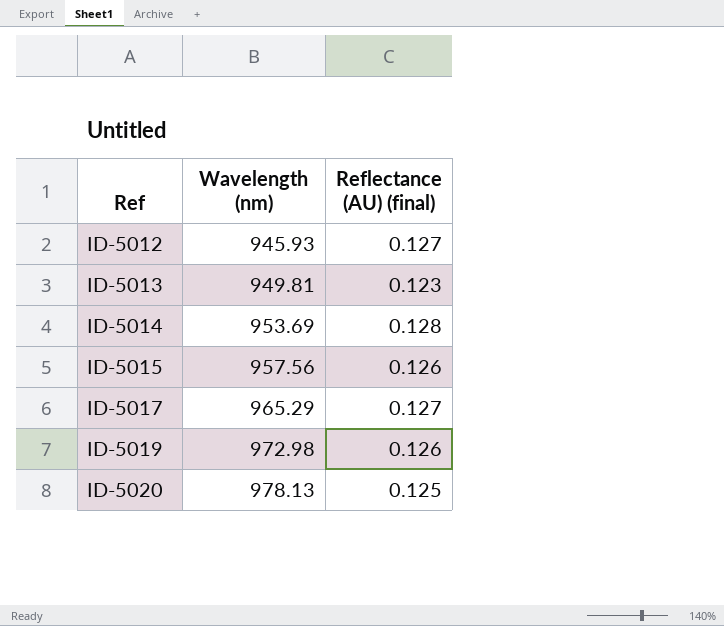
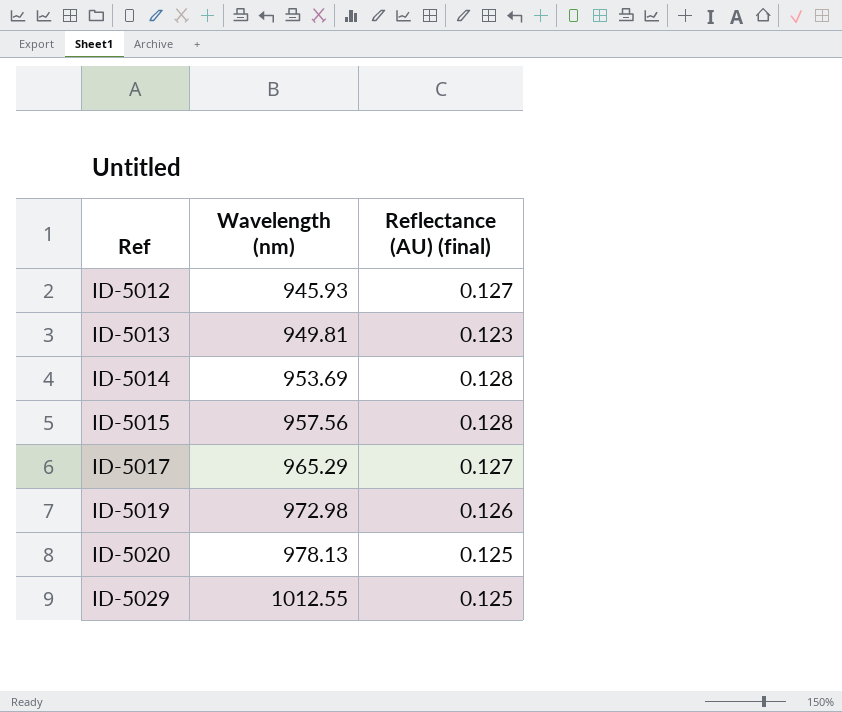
ID-5015 | Reflectance (AU) (final): 0.126 -> 0.128
row ID-5029: none -> 1012.55 | 0.125

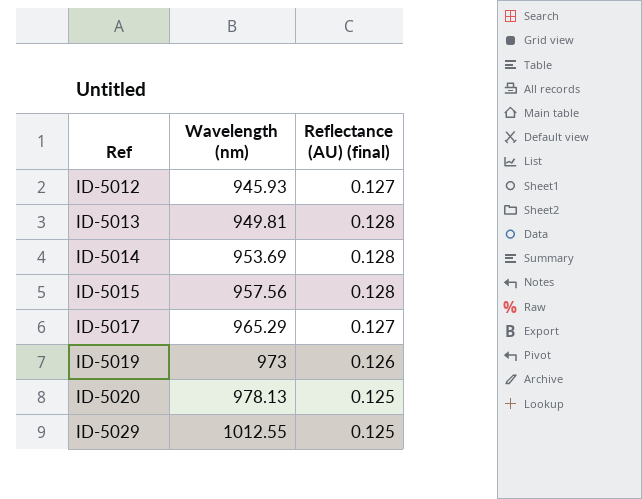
ID-5013 | Reflectance (AU) (final): 0.123 -> 0.128
ID-5019 | Wavelength (nm): 972.98 -> 973

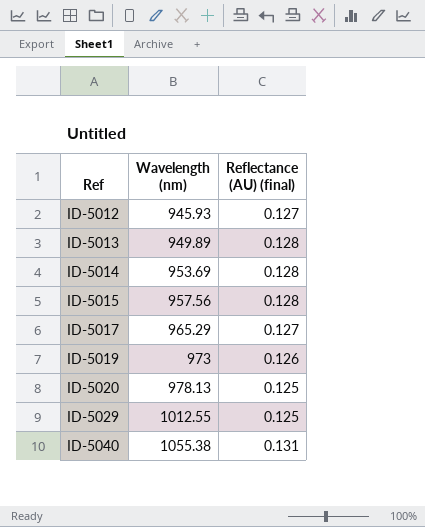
ID-5013 | Wavelength (nm): 949.81 -> 949.89
row ID-5040: none -> 1055.38 | 0.131

